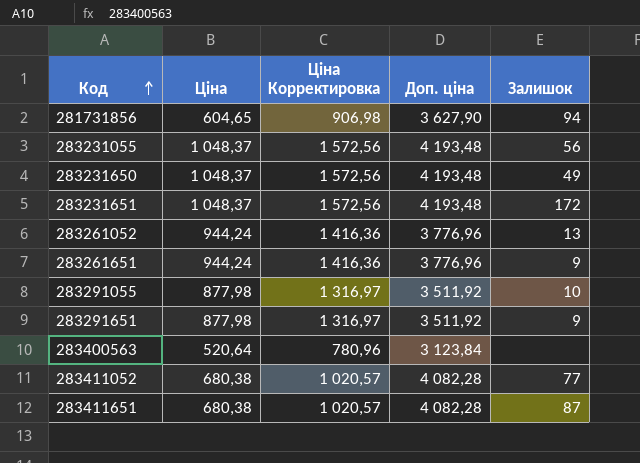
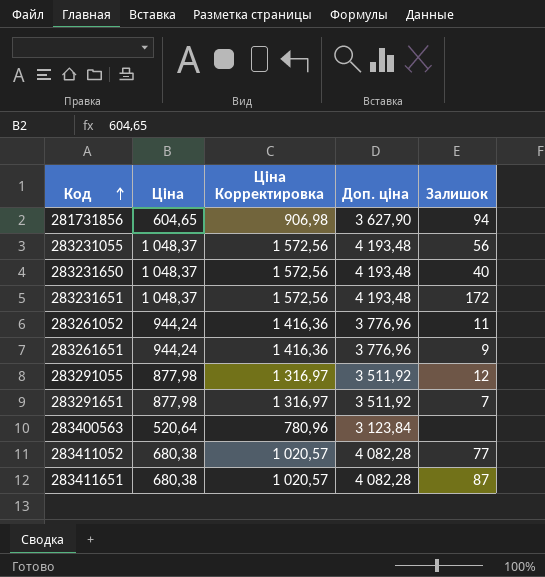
283231650 | Залишок: 49 -> 40
283261052 | Залишок: 13 -> 11
283291055 | Залишок: 10 -> 12
283291651 | Залишок: 9 -> 7

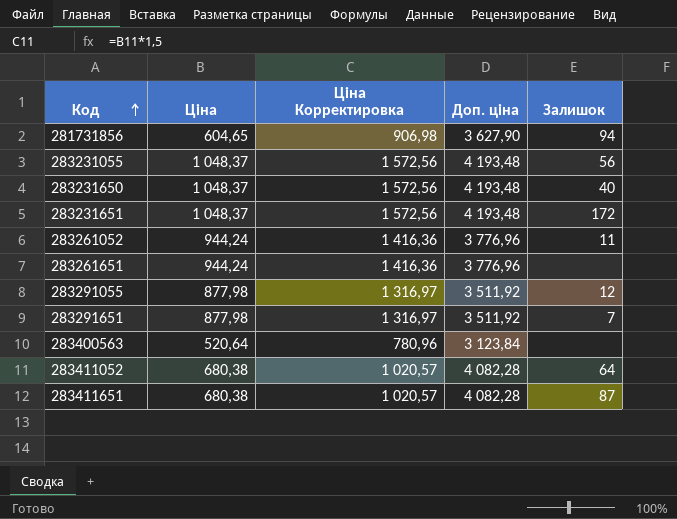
283261651 | Залишок: 9 -> none
283411052 | Залишок: 77 -> 64

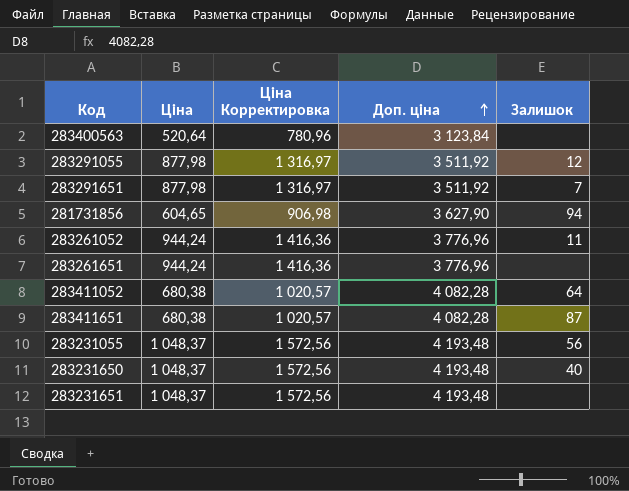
row order: Код ascending -> Доп. ціна ascending
283231651 | Залишок: 172 -> none

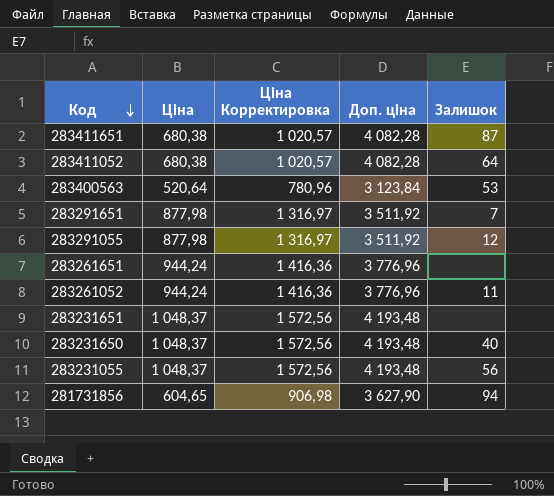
row order: Доп. ціна ascending -> Код descending
283400563 | Залишок: none -> 53

